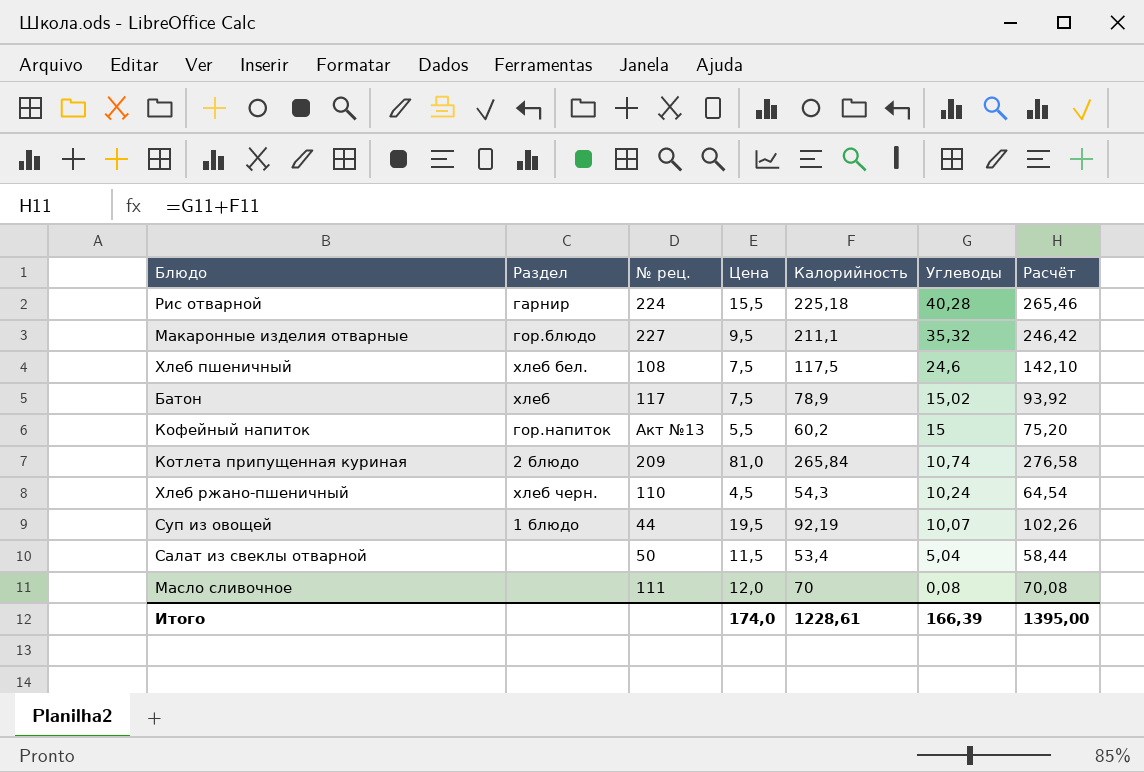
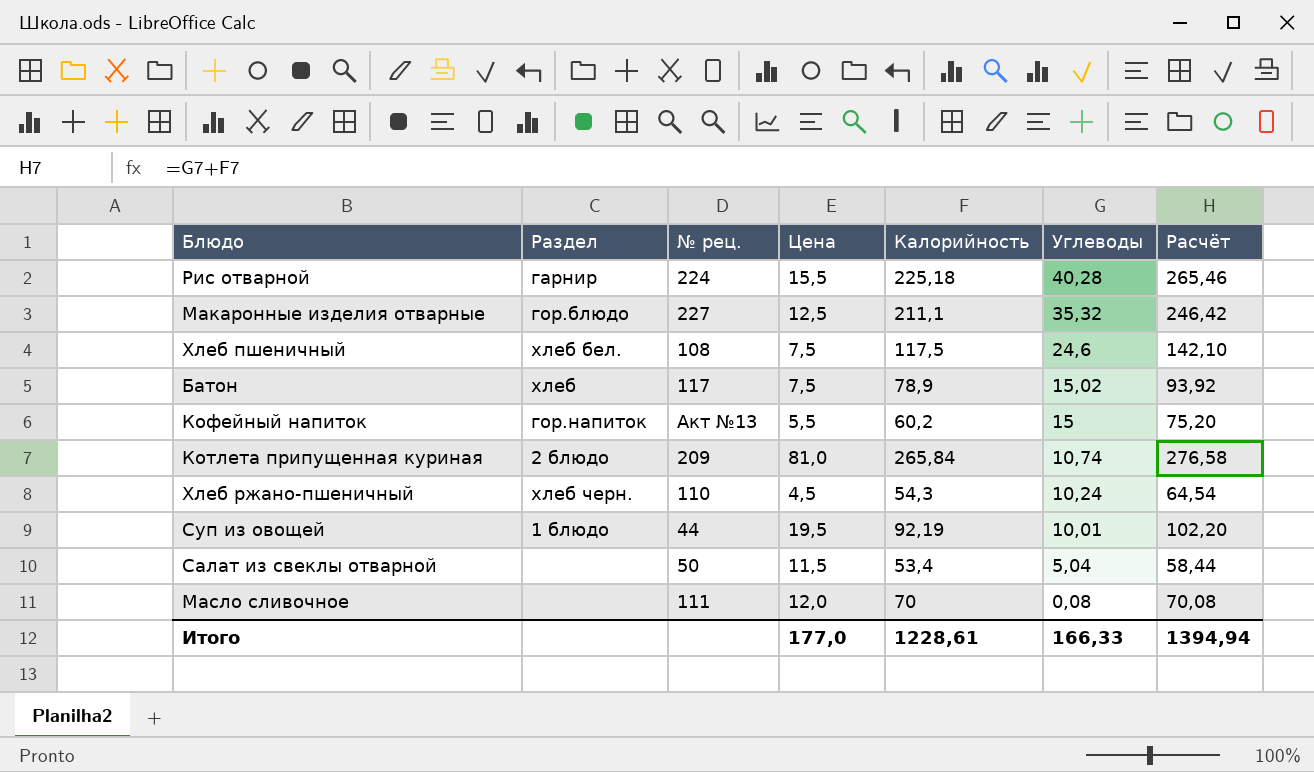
Макаронные изделия отварные | Цена: 9,5 -> 12,5
Суп из овощей | Углеводы: 10,07 -> 10,01
Суп из овощей | Расчёт: 102,26 -> 102,20
Итого | Цена: 174,0 -> 177,0
Итого | Углеводы: 166,39 -> 166,33
Итого | Расчёт: 1395,00 -> 1394,94

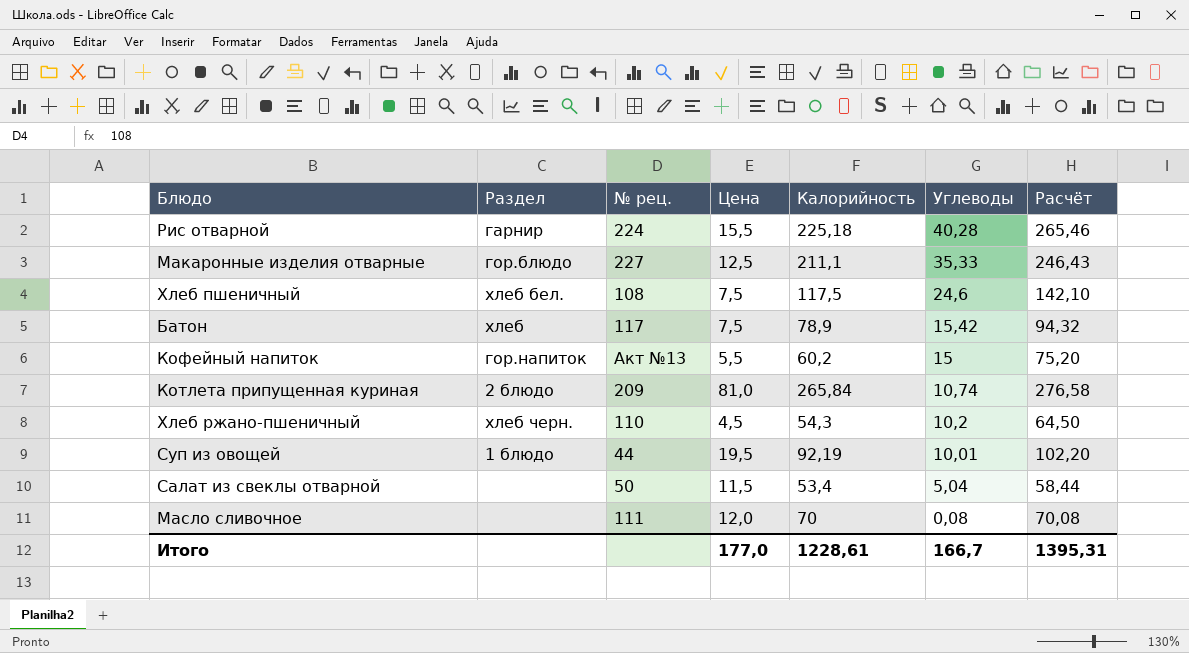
Макаронные изделия отварные | Углеводы: 35,32 -> 35,33
Макаронные изделия отварные | Расчёт: 246,42 -> 246,43
Батон | Углеводы: 15,02 -> 15,42
Батон | Расчёт: 93,92 -> 94,32
Хлеб ржано-пшеничный | Углеводы: 10,24 -> 10,2
Хлеб ржано-пшеничный | Расчёт: 64,54 -> 64,50
Итого | Углеводы: 166,33 -> 166,7
Итого | Расчёт: 1394,94 -> 1395,31

